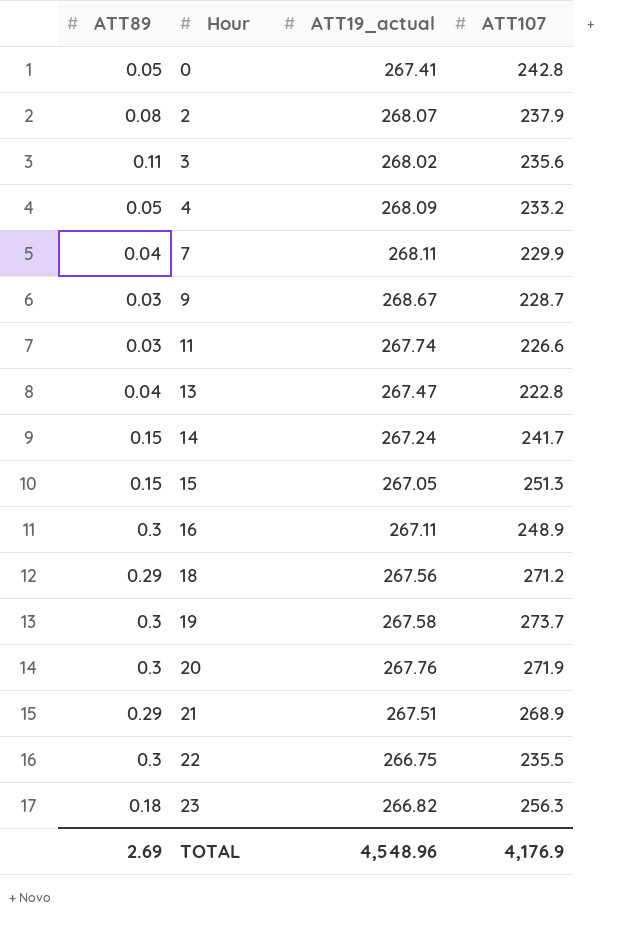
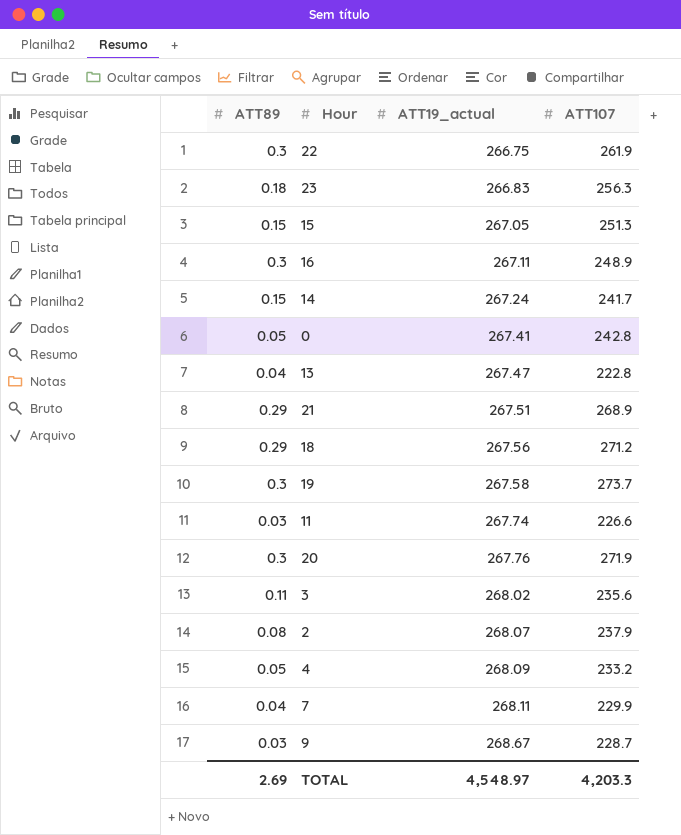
row order: Hour ascending -> ATT19_actual ascending
22 | ATT107: 235.5 -> 261.9
23 | ATT19_actual: 266.82 -> 266.83
TOTAL | ATT19_actual: 4,548.96 -> 4,548.97
TOTAL | ATT107: 4,176.9 -> 4,203.3

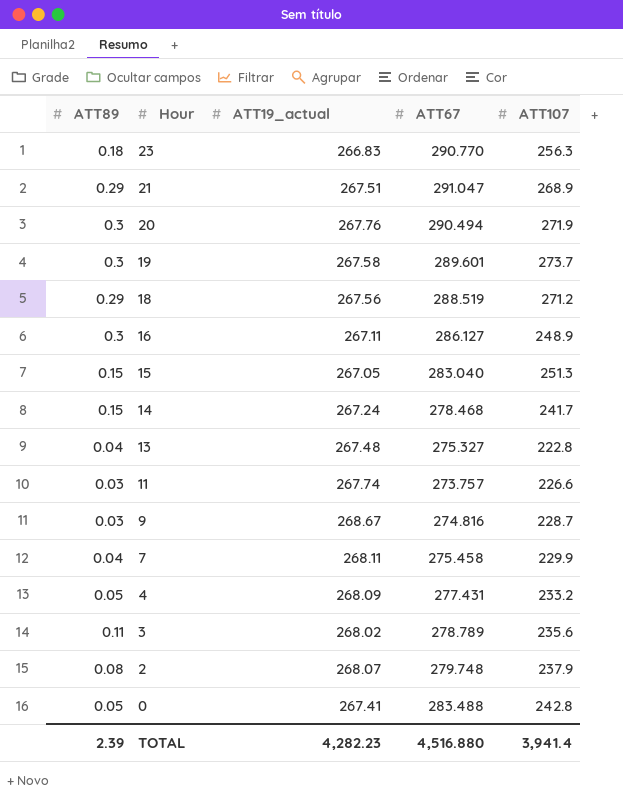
row order: ATT19_actual ascending -> Hour descending
column ATT67 | position: none -> 4
row 22: 0.3 | 266.75 | 261.9 -> none
13 | ATT19_actual: 267.47 -> 267.48
TOTAL | ATT89: 2.69 -> 2.39
TOTAL | ATT19_actual: 4,548.97 -> 4,282.23
TOTAL | ATT107: 4,203.3 -> 3,941.4

